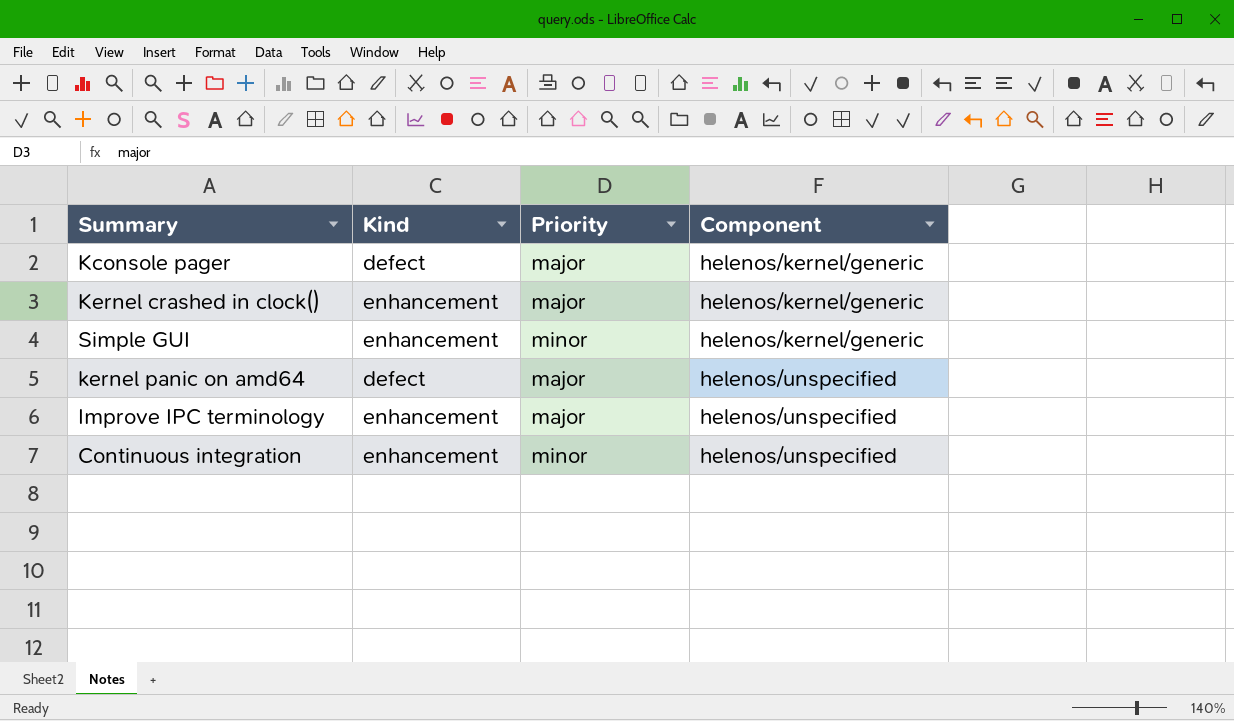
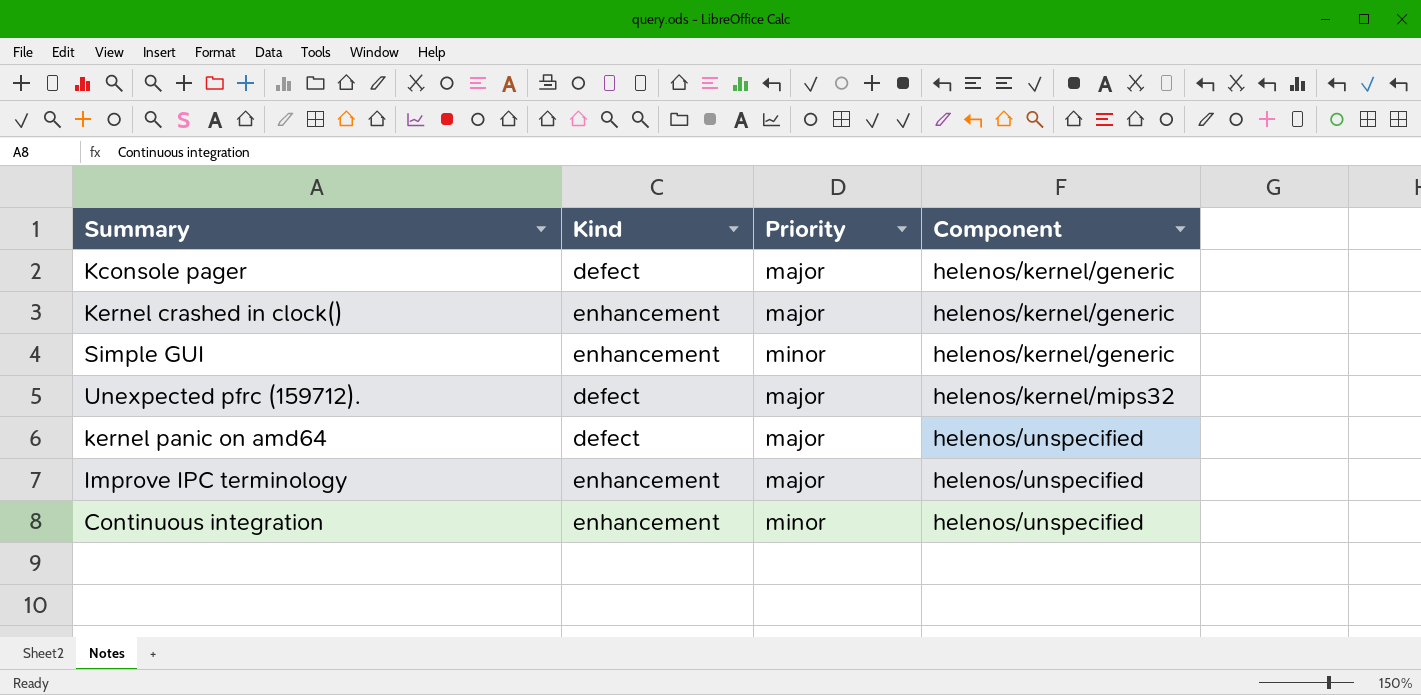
row Unexpected pfrc (159712).: none -> defect | major | helenos/kernel/mips32

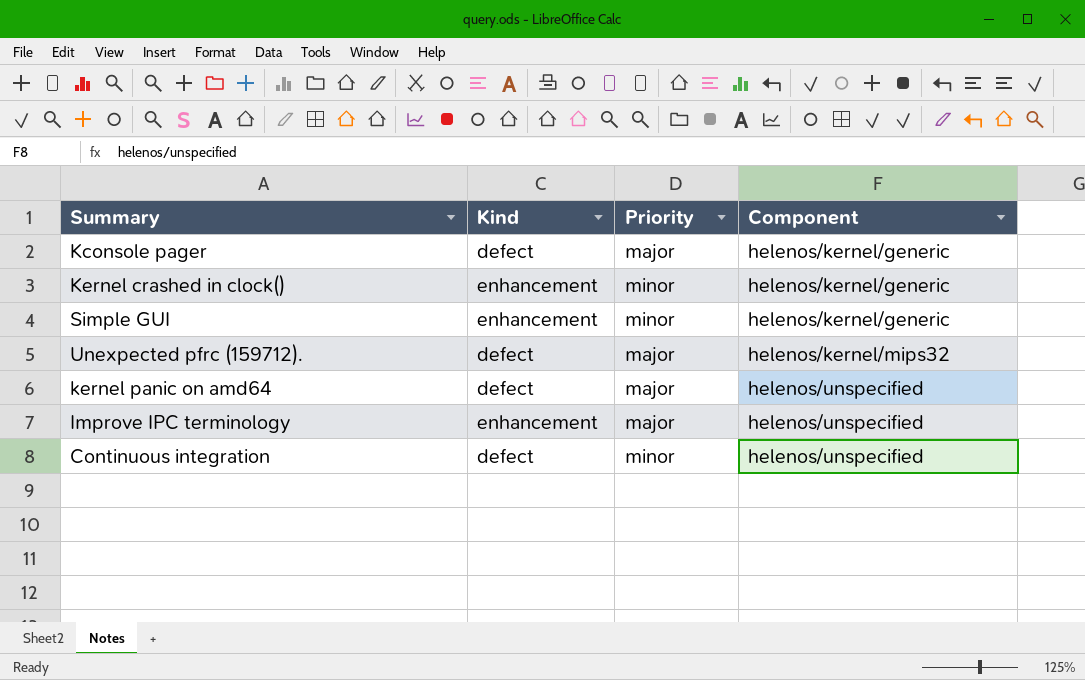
Kernel crashed in clock() | Priority: major -> minor
Continuous integration | Kind: enhancement -> defect

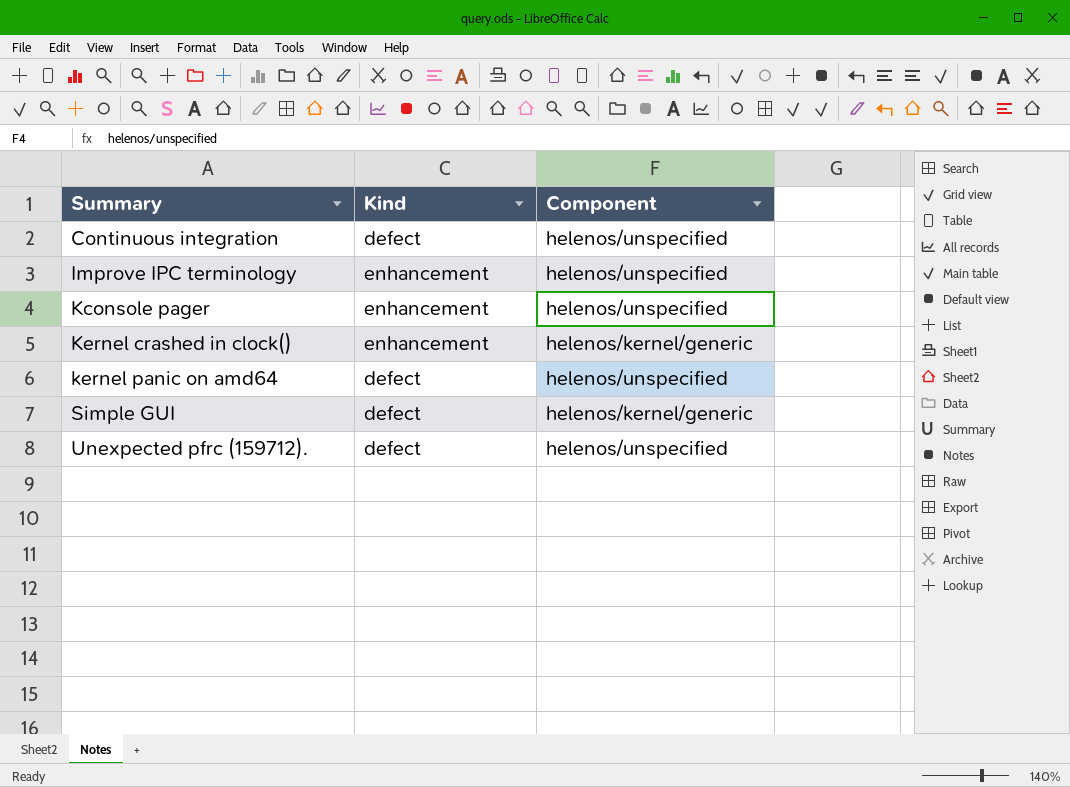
row order: Component ascending -> Summary ascending
column Priority | position: 3 -> none
Kconsole pager | Kind: defect -> enhancement
Kconsole pager | Component: helenos/kernel/generic -> helenos/unspecified
Simple GUI | Kind: enhancement -> defect
Unexpected pfrc (159712). | Component: helenos/kernel/mips32 -> helenos/unspecified

